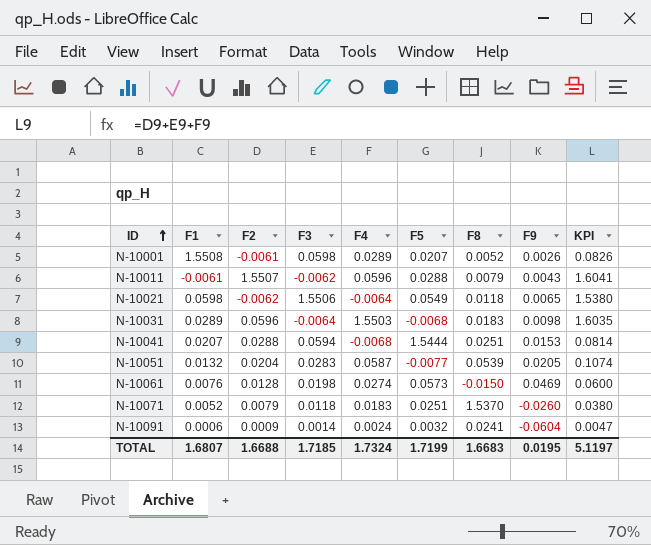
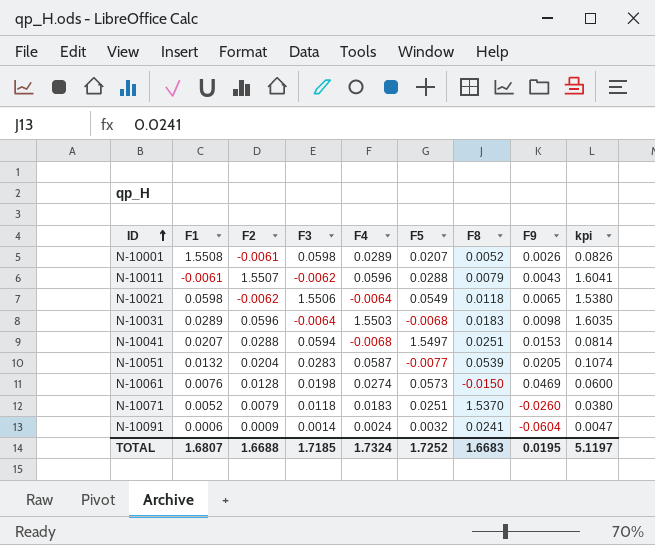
column name: KPI -> kpi
N-10041 | F5: 1.5444 -> 1.5497
TOTAL | F5: 1.7199 -> 1.7252

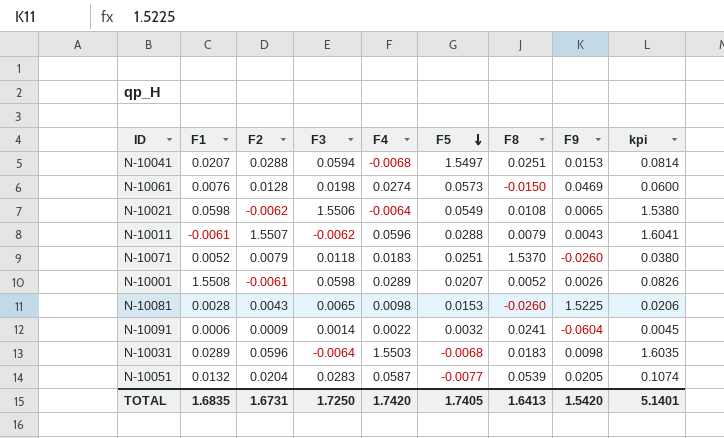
row order: ID ascending -> F5 descending
N-10021 | F8: 0.0118 -> 0.0108
row N-10081: none -> 0.0028 | 0.0043 | 0.0065 | 0.0098 | 0.0153 | -0.0260 | 1.5225 | 0.0206
N-10091 | F4: 0.0024 -> 0.0022
N-10091 | kpi: 0.0047 -> 0.0045
TOTAL | F1: 1.6807 -> 1.6835
TOTAL | F2: 1.6688 -> 1.6731
TOTAL | F3: 1.7185 -> 1.7250
TOTAL | F4: 1.7324 -> 1.7420
TOTAL | F5: 1.7252 -> 1.7405
TOTAL | F8: 1.6683 -> 1.6413
TOTAL | F9: 0.0195 -> 1.5420
TOTAL | kpi: 5.1197 -> 5.1401

